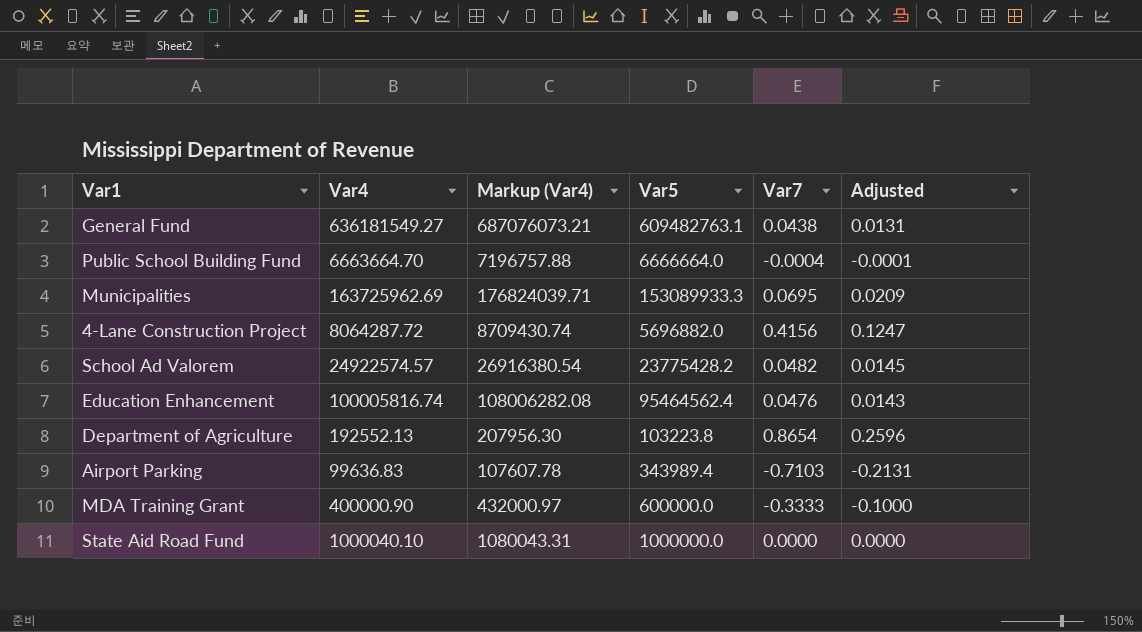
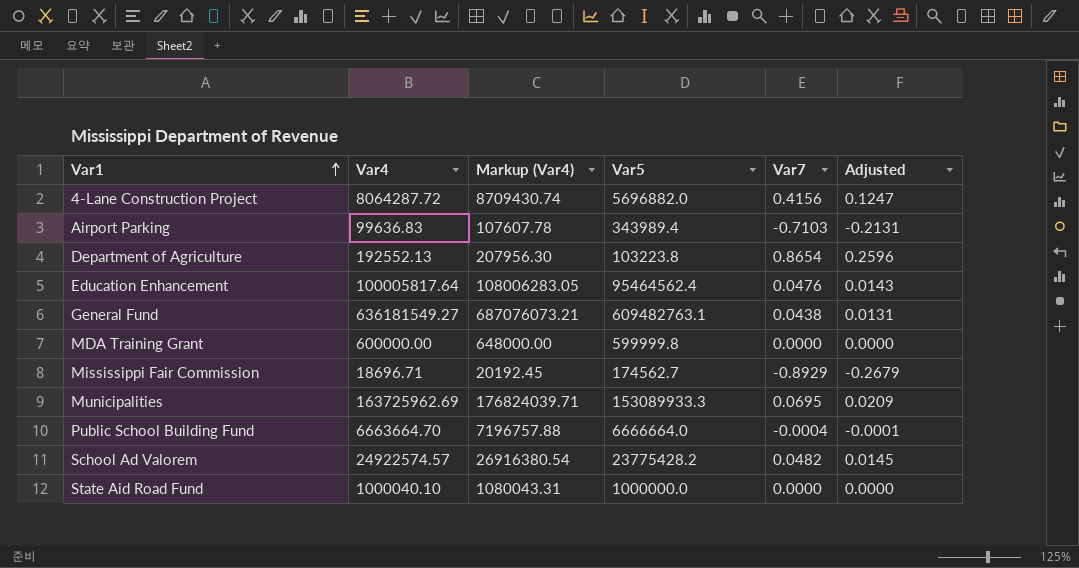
row order: none -> Var1 ascending
Education Enhancement | Var4: 100005816.74 -> 100005817.64
Education Enhancement | Markup (Var4): 108006282.08 -> 108006283.05
MDA Training Grant | Var4: 400000.90 -> 600000.00
MDA Training Grant | Markup (Var4): 432000.97 -> 648000.00
MDA Training Grant | Var5: 600000.0 -> 599999.8
MDA Training Grant | Var7: -0.3333 -> 0.0000
MDA Training Grant | Adjusted: -0.1000 -> 0.0000
row Mississippi Fair Commission: none -> 18696.71 | 20192.45 | 174562.7 | -0.8929 | -0.2679

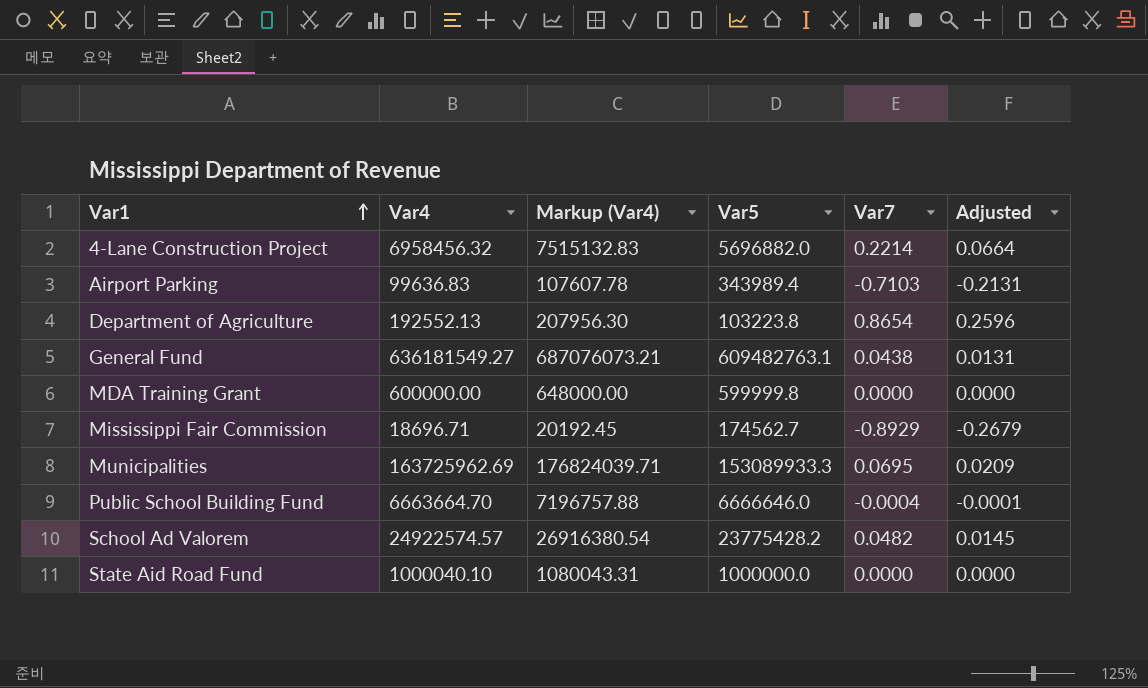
row Education Enhancement: 100005817.64 | 108006283.05 | 95464562.4 | 0.0476 | 0.0143 -> none
4-Lane Construction Project | Var4: 8064287.72 -> 6958456.32
4-Lane Construction Project | Markup (Var4): 8709430.74 -> 7515132.83
4-Lane Construction Project | Var7: 0.4156 -> 0.2214
4-Lane Construction Project | Adjusted: 0.1247 -> 0.0664
Public School Building Fund | Var5: 6666664.0 -> 6666646.0

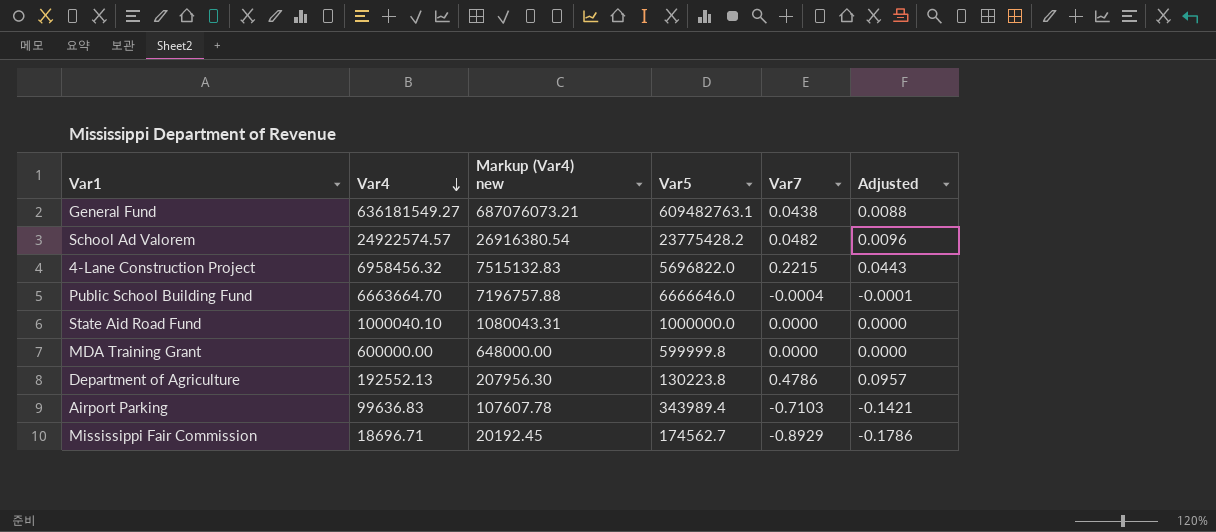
row order: Var1 ascending -> Var4 descending
column name: Markup (Var4) -> Markup (Var4) new
column Adjusted | formula: [Var7] * 0.3 -> [Var7] * 0.2
row Municipalities: 163725962.69 | 176824039.71 | 153089933.3 | 0.0695 | 0.0209 -> none
4-Lane Construction Project | Var5: 5696882.0 -> 5696822.0
4-Lane Construction Project | Var7: 0.2214 -> 0.2215
Department of Agriculture | Var5: 103223.8 -> 130223.8
Department of Agriculture | Var7: 0.8654 -> 0.4786

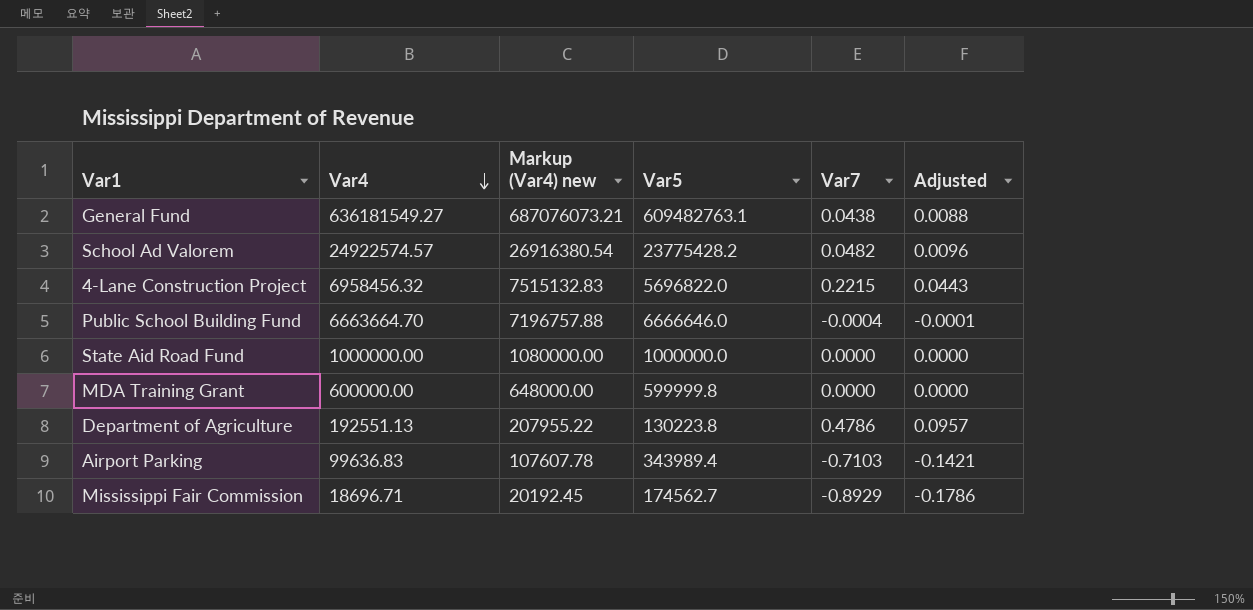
State Aid Road Fund | Var4: 1000040.10 -> 1000000.00
State Aid Road Fund | Markup (Var4) new: 1080043.31 -> 1080000.00
Department of Agriculture | Var4: 192552.13 -> 192551.13
Department of Agriculture | Markup (Var4) new: 207956.30 -> 207955.22

